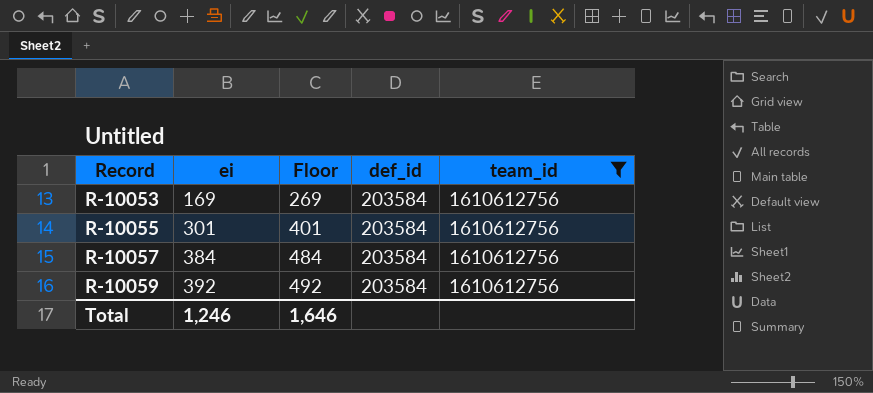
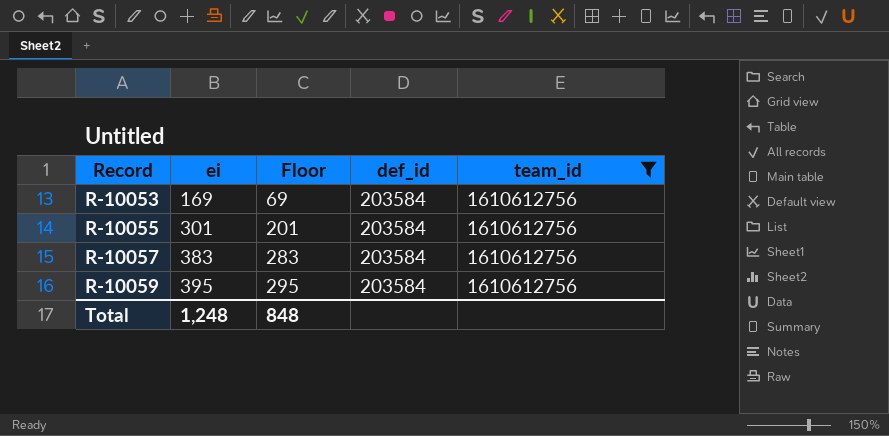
column Floor | formula: [ei] + 100 -> [ei] - 100
R-10057 | ei: 384 -> 383
R-10059 | ei: 392 -> 395
Total | ei: 1,246 -> 1,248
Total | Floor: 1,646 -> 848

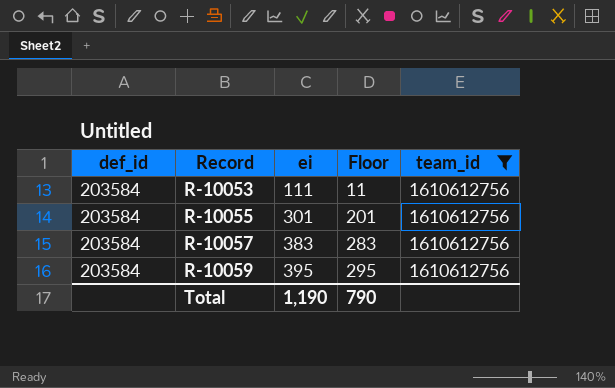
column def_id | position: 4 -> 1
R-10053 | ei: 169 -> 111
R-10053 | Floor: 69 -> 11
Total | ei: 1,248 -> 1,190
Total | Floor: 848 -> 790

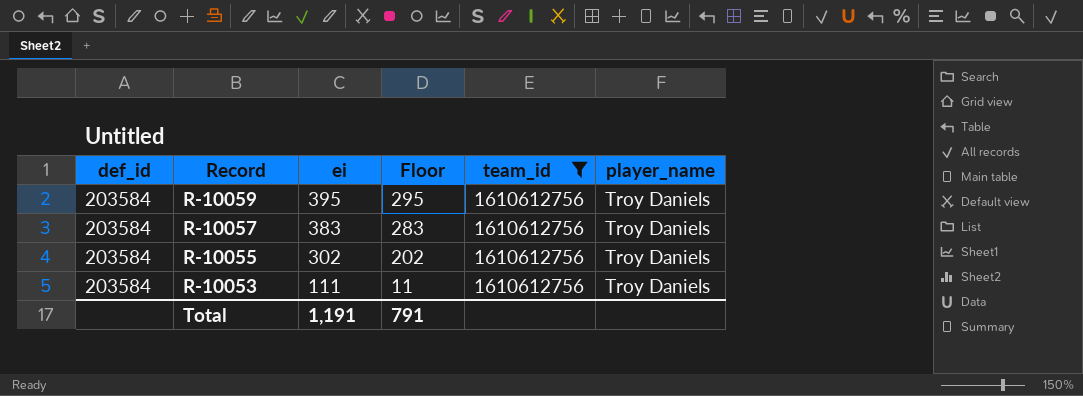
row order: Record ascending -> Record descending
column player_name | position: none -> 6
R-10055 | ei: 301 -> 302
R-10055 | Floor: 201 -> 202
Total | ei: 1,190 -> 1,191
Total | Floor: 790 -> 791

